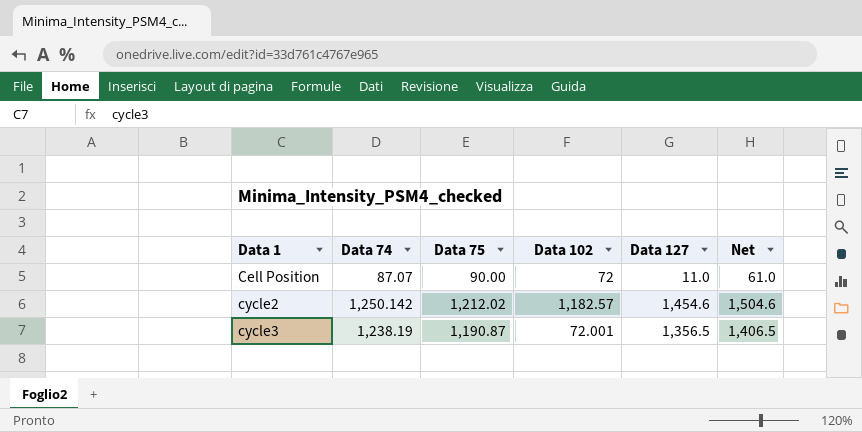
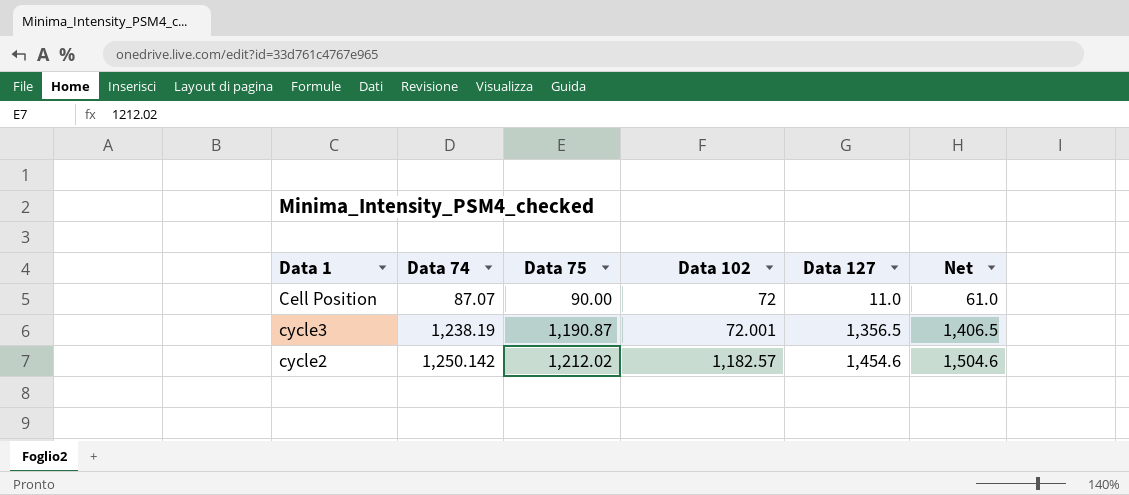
row order: Data 1 ascending -> Data 74 ascending

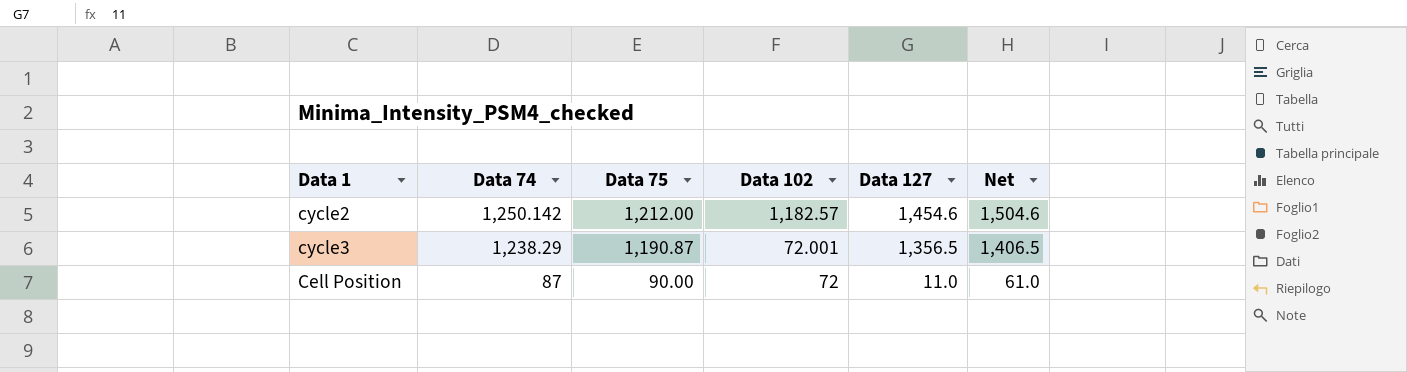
row order: Data 74 ascending -> Data 74 descending
cycle2 | Data 75: 1,212.02 -> 1,212.00
cycle3 | Data 74: 1,238.19 -> 1,238.29
Cell Position | Data 74: 87.07 -> 87

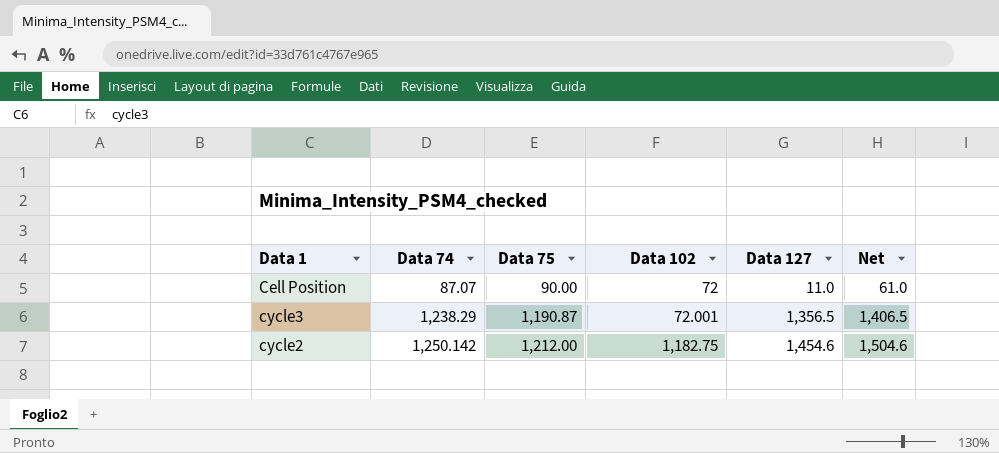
row order: Data 74 descending -> Data 74 ascending
Cell Position | Data 74: 87 -> 87.07
cycle2 | Data 102: 1,182.57 -> 1,182.75

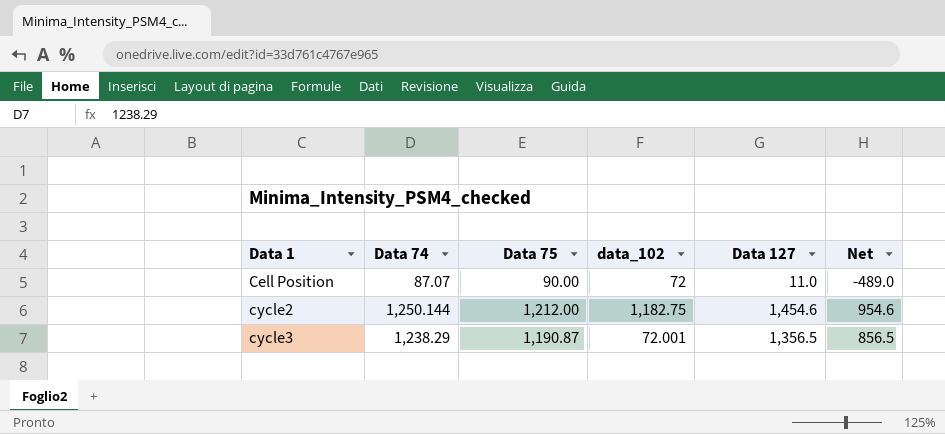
row order: Data 74 ascending -> Data 1 ascending
column name: Data 102 -> data_102
column Net | formula: [Data 127] + 50 -> [Data 127] - 500
cycle2 | Data 74: 1,250.142 -> 1,250.144

